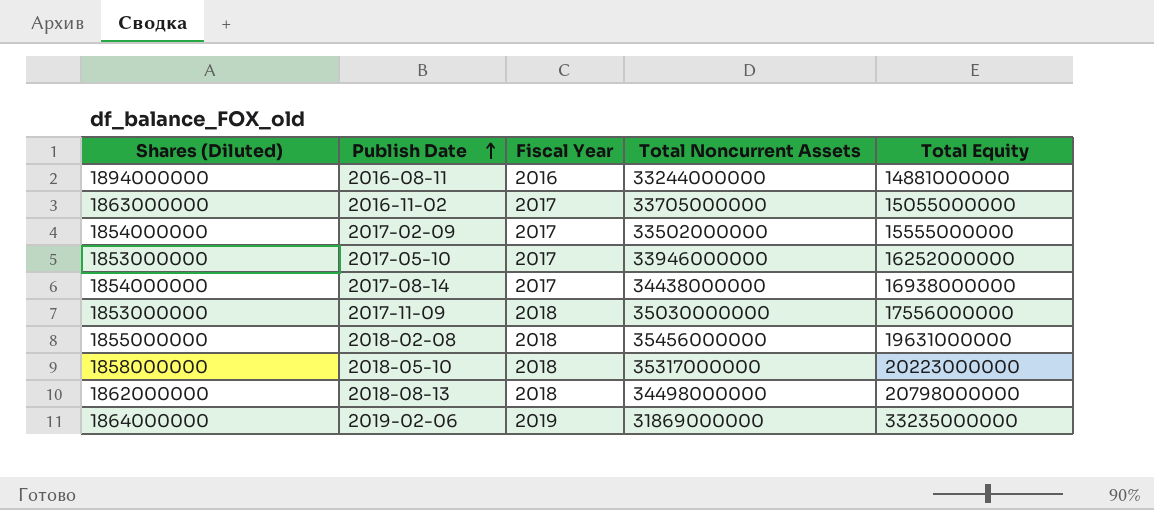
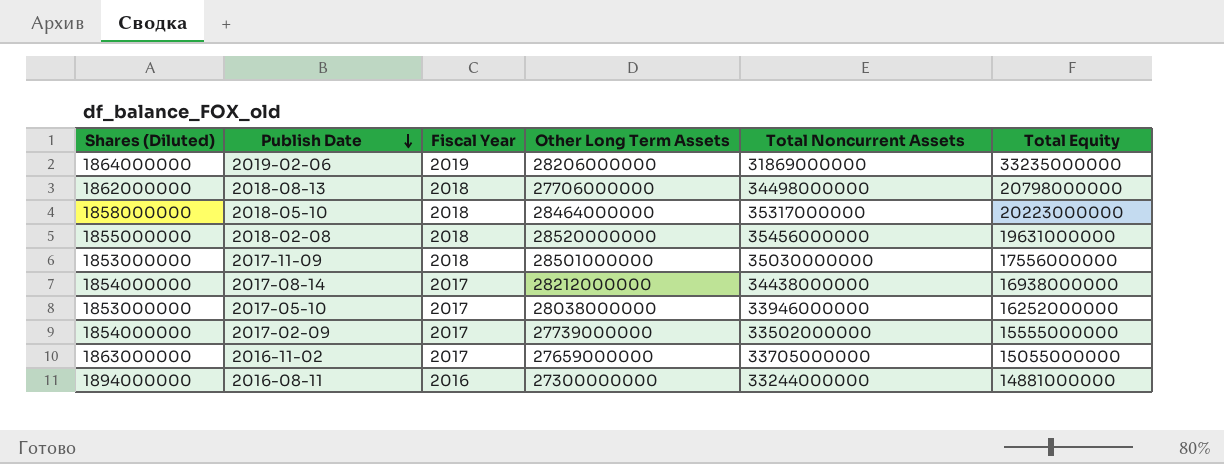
row order: Publish Date ascending -> Publish Date descending
column Other Long Term Assets | position: none -> 4

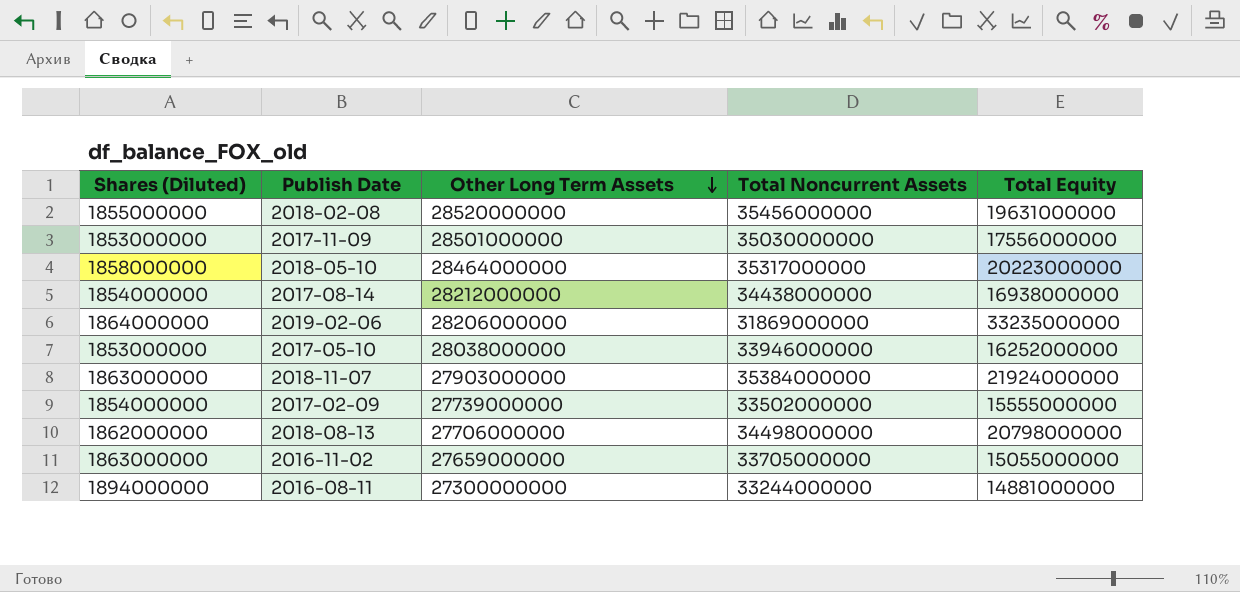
row order: Publish Date descending -> Other Long Term Assets descending
column Fiscal Year | position: 3 -> none
row 2018-11-07: none -> 1863000000 | 27903000000 | 35384000000 | 21924000000

